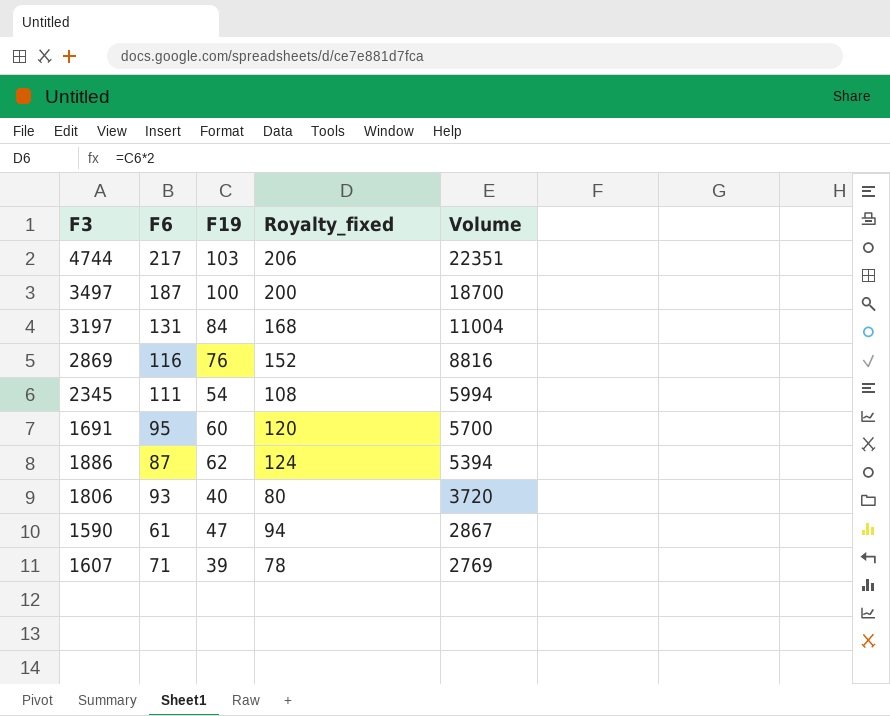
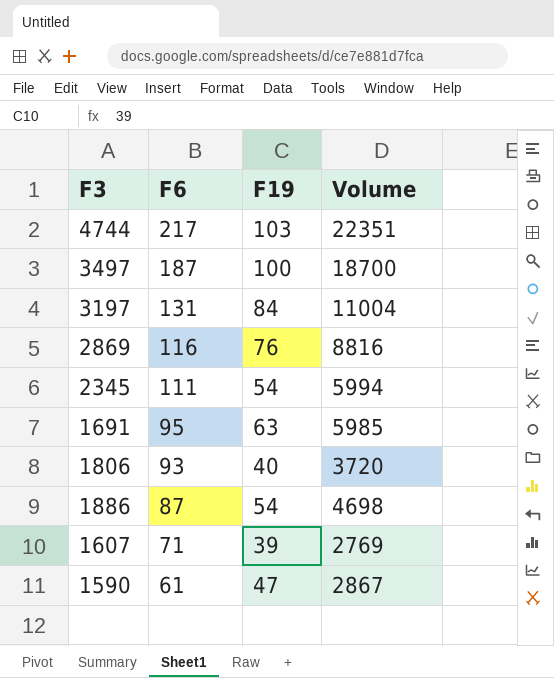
row order: Volume descending -> F6 descending
column Royalty_fixed | formula: [F19] * 2 -> none
1691 | F19: 60 -> 63
1691 | Volume: 5700 -> 5985
1886 | F19: 62 -> 54
1886 | Volume: 5394 -> 4698

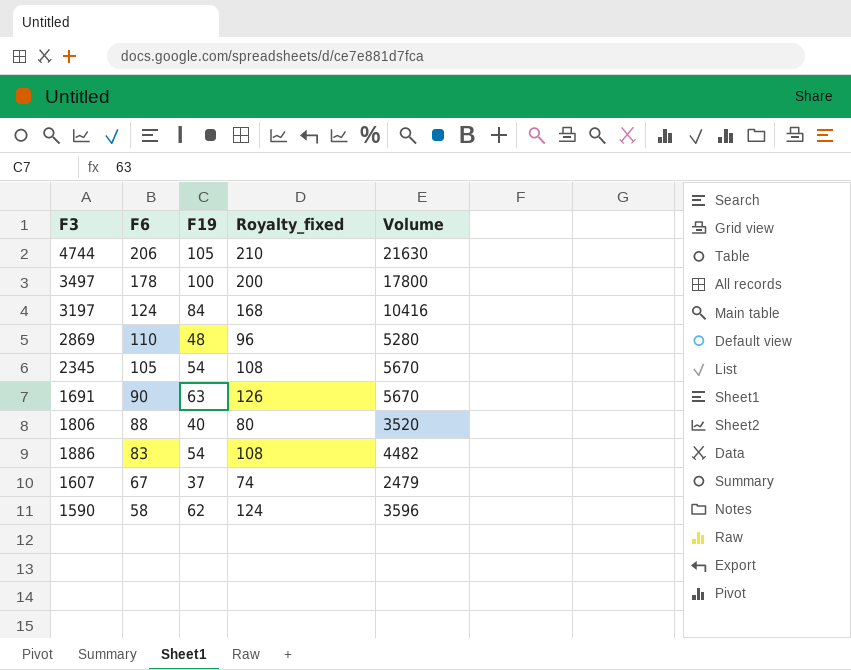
column Royalty_fixed | formula: none -> [F19] * 2
4744 | F6: 217 -> 206
4744 | F19: 103 -> 105
4744 | Volume: 22351 -> 21630
3497 | F6: 187 -> 178
3497 | Volume: 18700 -> 17800
3197 | F6: 131 -> 124
3197 | Volume: 11004 -> 10416
2869 | F6: 116 -> 110
2869 | F19: 76 -> 48
2869 | Volume: 8816 -> 5280
2345 | F6: 111 -> 105
2345 | Volume: 5994 -> 5670
1691 | F6: 95 -> 90
1691 | Volume: 5985 -> 5670
1806 | F6: 93 -> 88
1806 | Volume: 3720 -> 3520
1886 | F6: 87 -> 83
1886 | Volume: 4698 -> 4482
1607 | F6: 71 -> 67
1607 | F19: 39 -> 37
1607 | Volume: 2769 -> 2479
1590 | F6: 61 -> 58
1590 | F19: 47 -> 62
1590 | Volume: 2867 -> 3596

